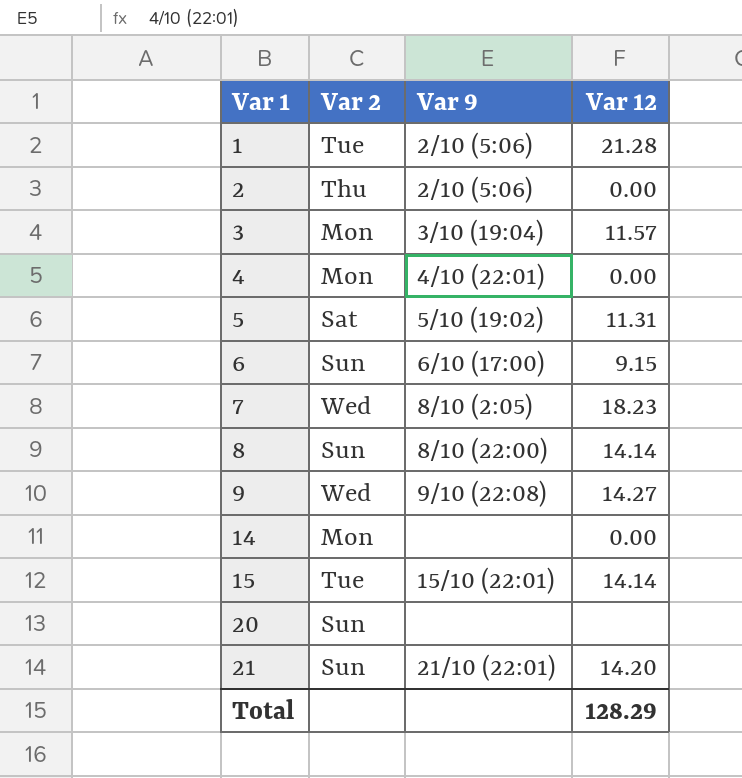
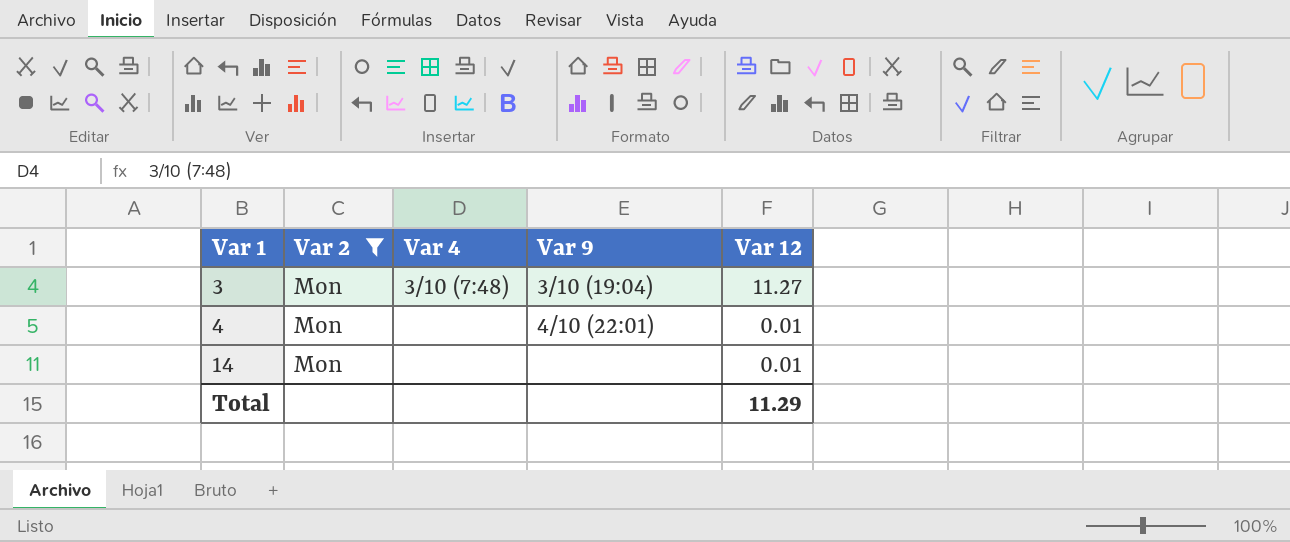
filter: none -> Var 2 = Mon
column Var 4 | position: none -> 3
3 | Var 12: 11.57 -> 11.27
4 | Var 12: 0.00 -> 0.01
14 | Var 12: 0.00 -> 0.01
Total | Var 12: 128.29 -> 11.29

